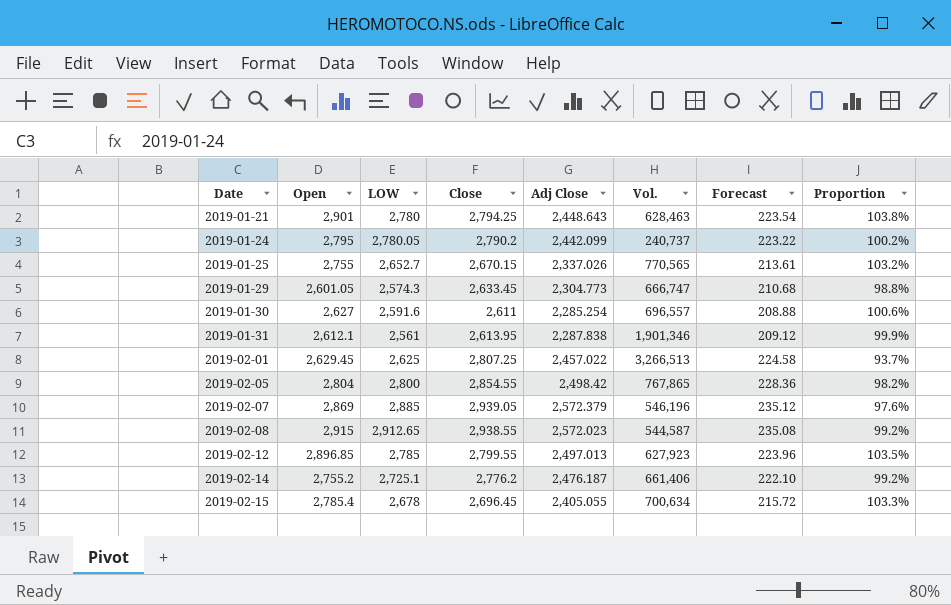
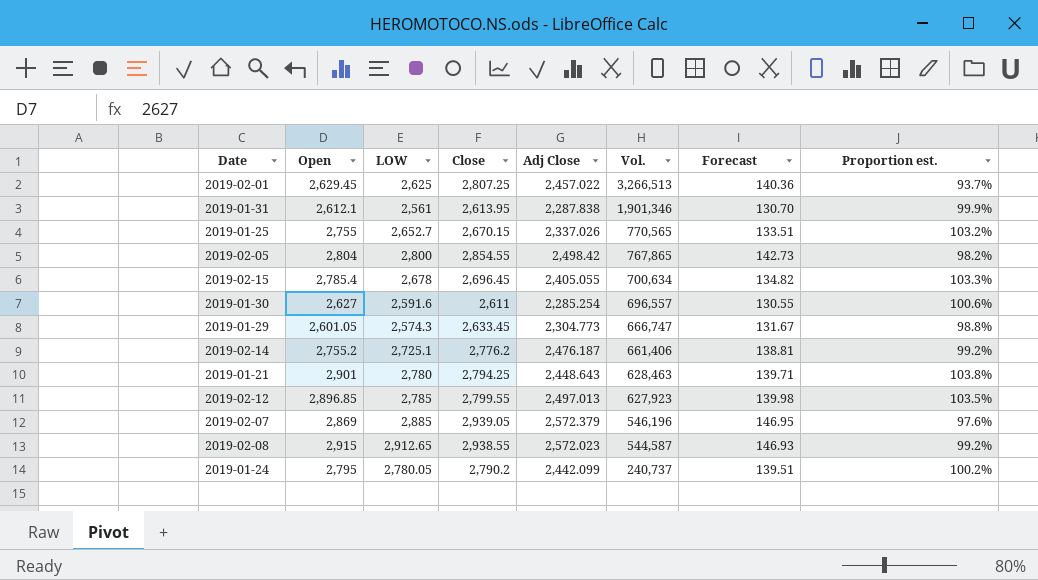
row order: Date ascending -> Vol. descending
column Forecast | formula: [Close] * 0.08 -> [Close] * 0.05
column name: Proportion -> Proportion est.

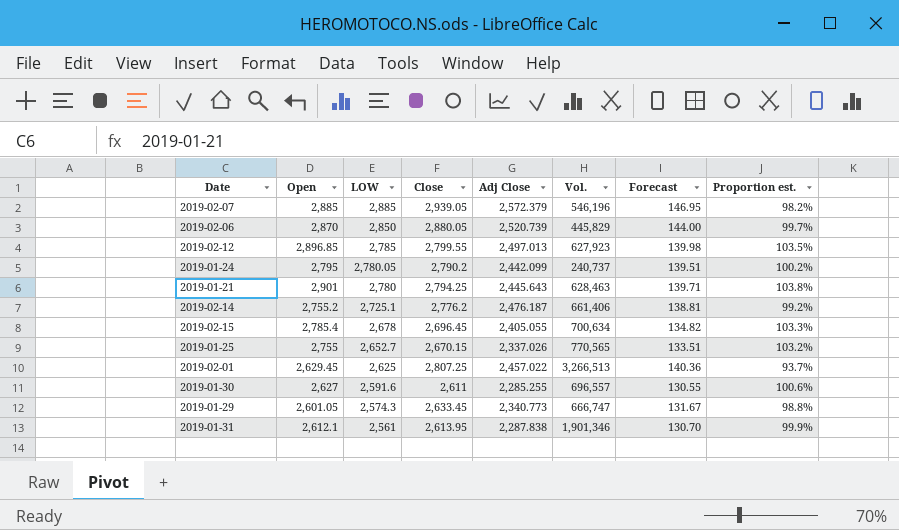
row order: Vol. descending -> LOW descending
row 2019-02-05: 2,804 | 2,800 | 2,854.55 | 2,498.42 | 767,865 | 142.73 | 98.2% -> none
row 2019-02-08: 2,915 | 2,912.65 | 2,938.55 | 2,572.023 | 544,587 | 146.93 | 99.2% -> none
2019-02-07 | Open: 2,869 -> 2,885
2019-02-07 | Proportion est.: 97.6% -> 98.2%
row 2019-02-06: none -> 2,870 | 2,850 | 2,880.05 | 2,520.739 | 445,829 | 144.00 | 99.7%
2019-01-21 | Adj Close: 2,448.643 -> 2,445.643
2019-01-30 | Adj Close: 2,285.254 -> 2,285.255
2019-01-29 | Adj Close: 2,304.773 -> 2,340.773

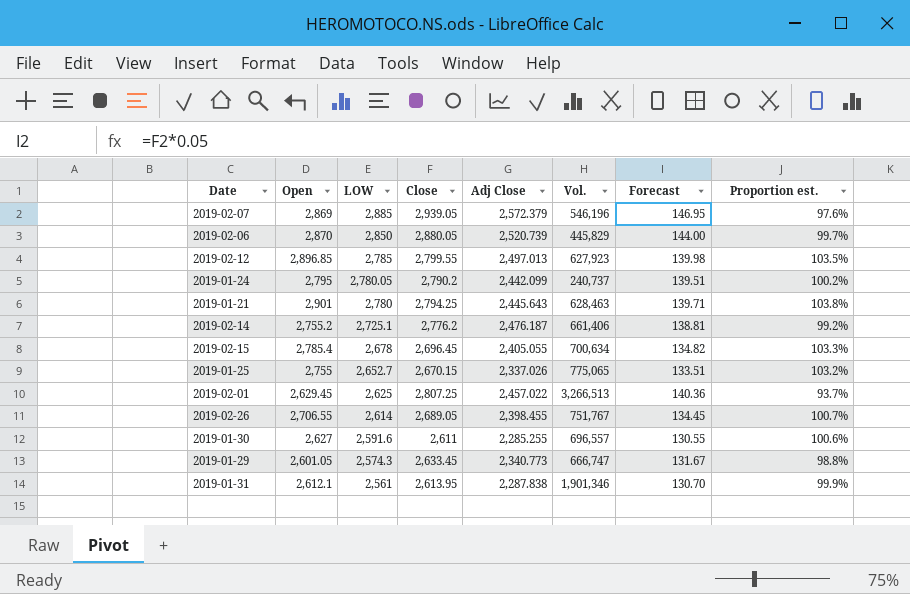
2019-02-07 | Open: 2,885 -> 2,869
2019-02-07 | Proportion est.: 98.2% -> 97.6%
2019-01-25 | Vol.: 770,565 -> 775,065
row 2019-02-26: none -> 2,706.55 | 2,614 | 2,689.05 | 2,398.455 | 751,767 | 134.45 | 100.7%

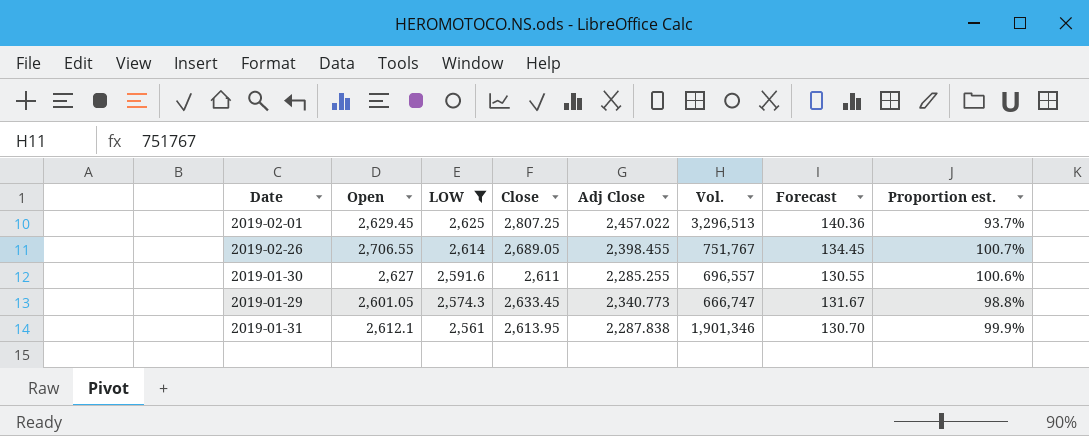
filter: none -> LOW <= 2,625
2019-02-01 | Vol.: 3,266,513 -> 3,296,513

